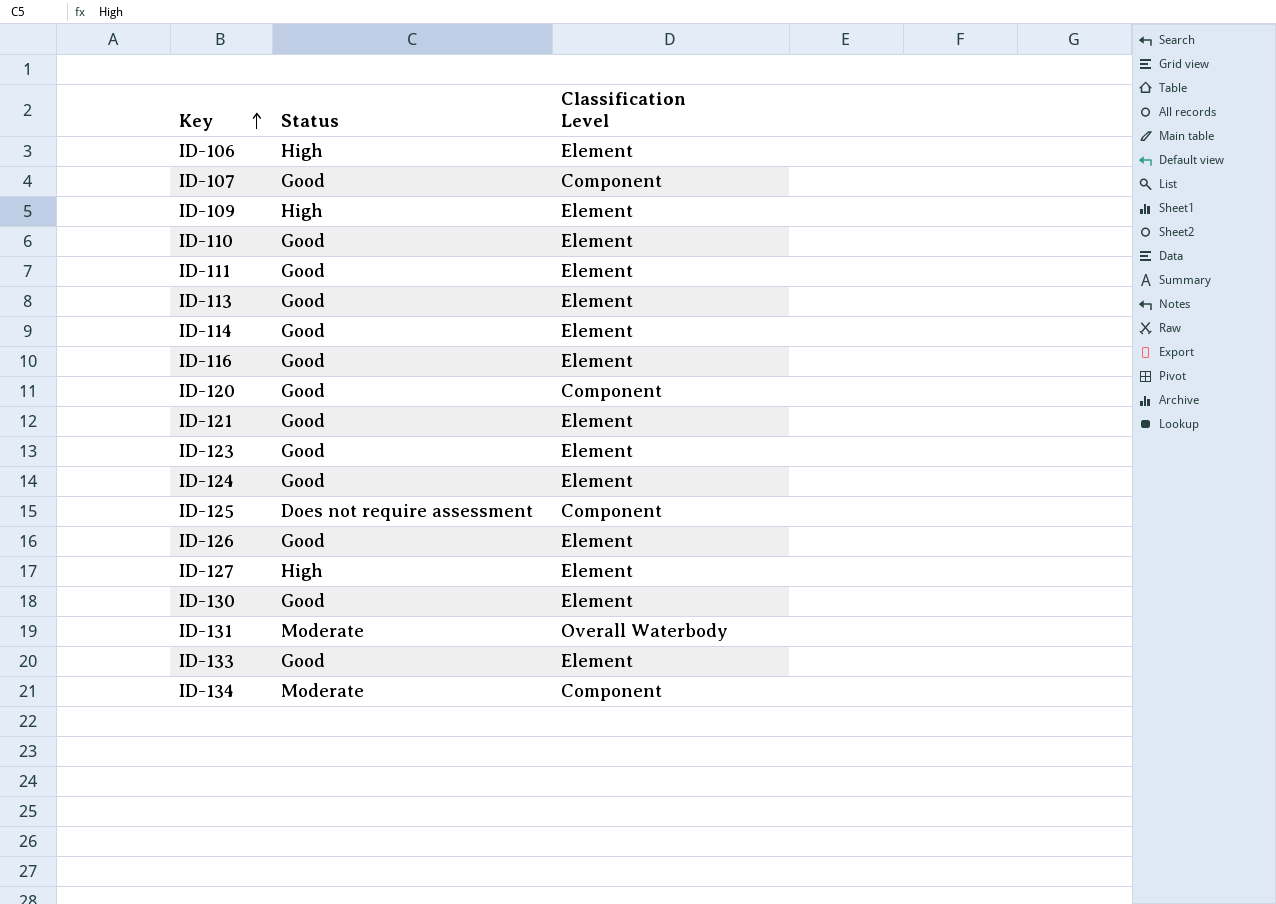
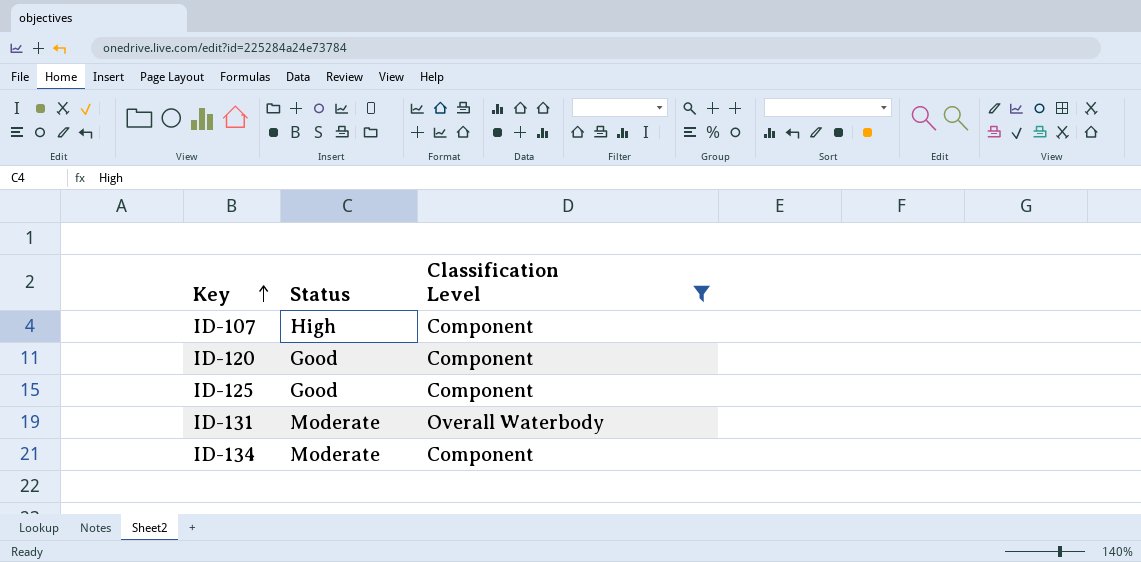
filter: none -> Classification Level != Element
ID-107 | Status: Good -> High
ID-125 | Status: Does not require assessment -> Good

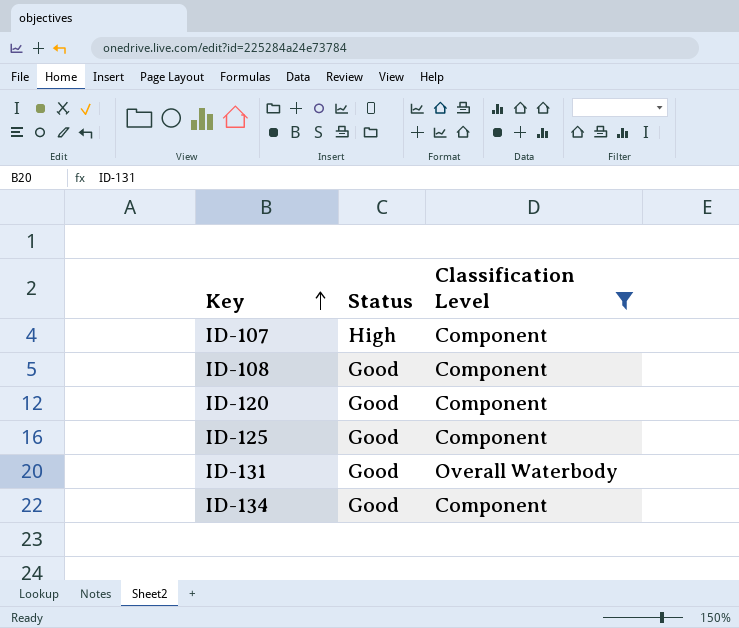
row ID-108: none -> Good | Component
ID-131 | Status: Moderate -> Good
ID-134 | Status: Moderate -> Good

